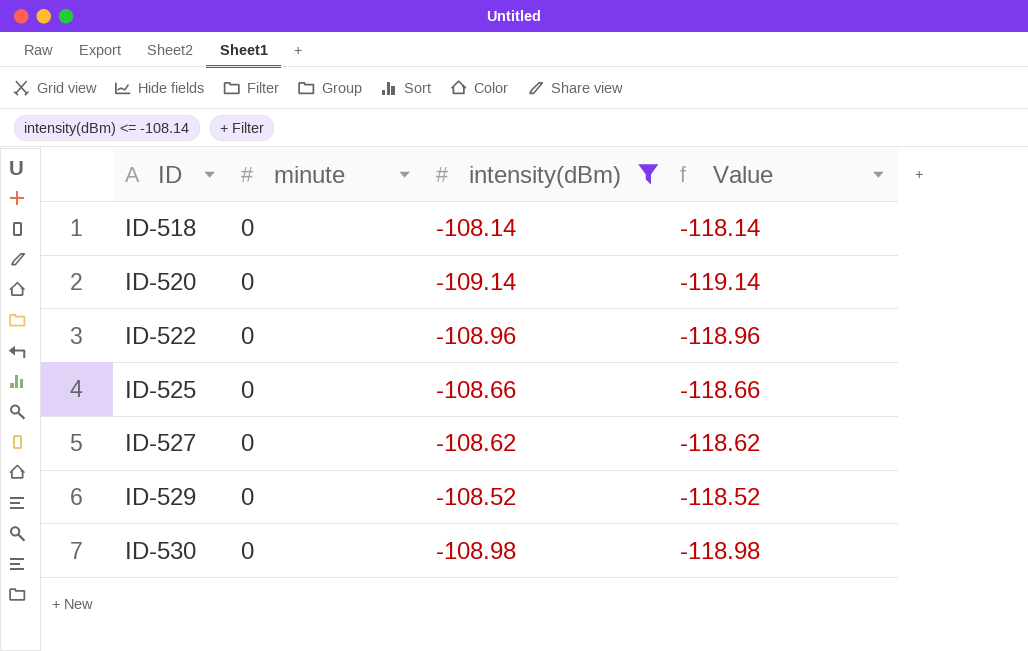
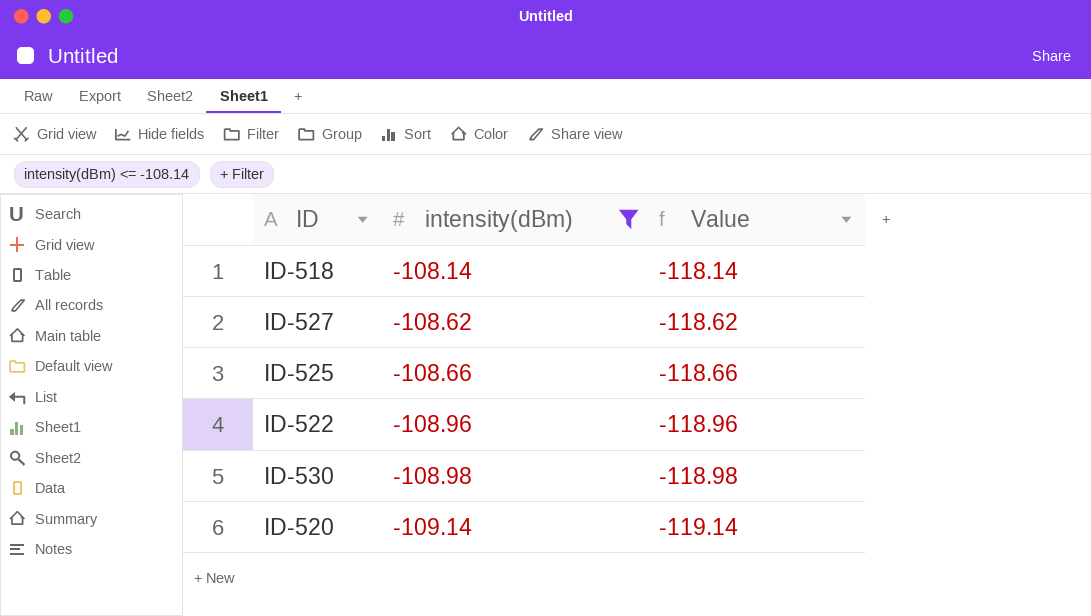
row order: ID ascending -> intensity(dBm) descending
column minute | position: 2 -> none
row ID-529: 0 | -108.52 | -118.52 -> none

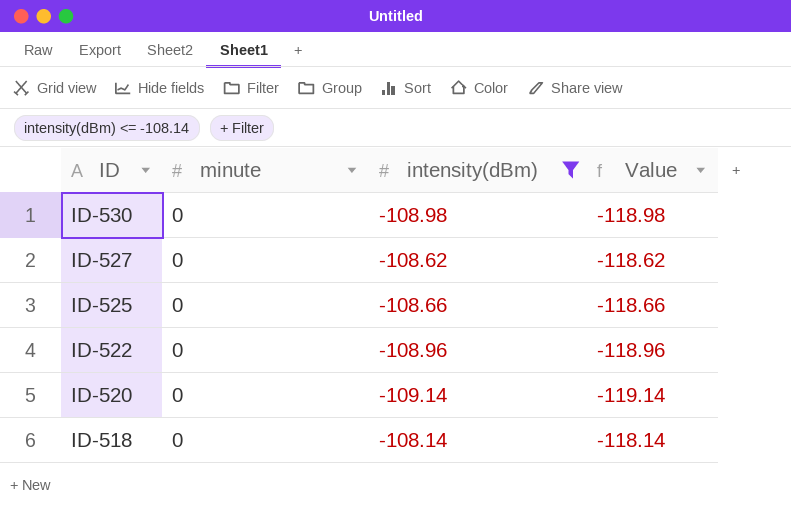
row order: intensity(dBm) descending -> ID descending
column minute | position: none -> 2

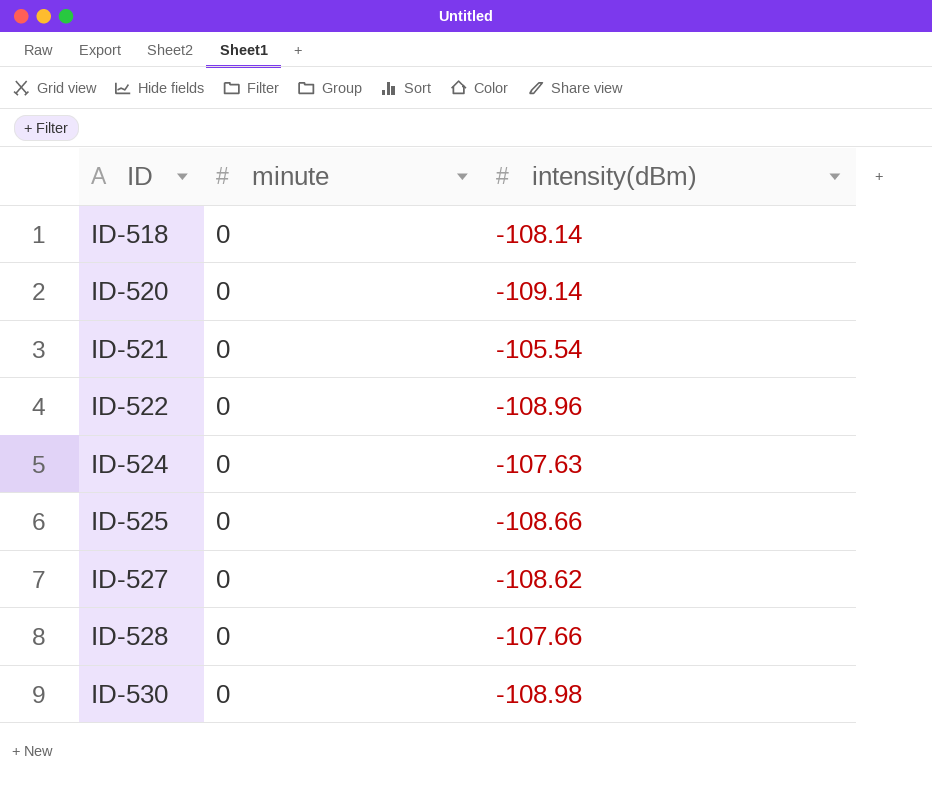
filter: intensity(dBm) <= -108.14 -> none
row order: ID descending -> ID ascending
column Value | formula: [intensity(dBm)] - 10 -> none

